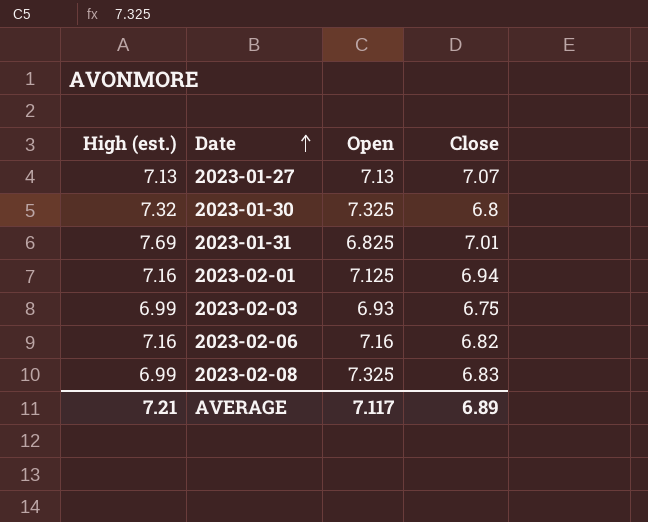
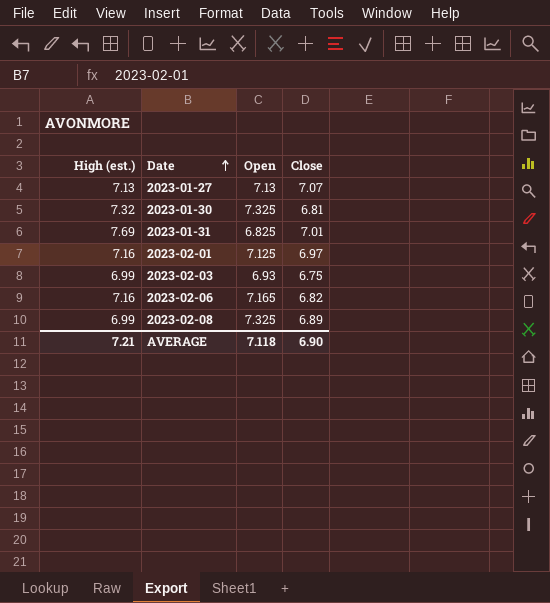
2023-01-30 | Close: 6.8 -> 6.81
2023-02-01 | Close: 6.94 -> 6.97
2023-02-06 | Open: 7.16 -> 7.165
2023-02-08 | Close: 6.83 -> 6.89
AVERAGE | Open: 7.117 -> 7.118
AVERAGE | Close: 6.89 -> 6.90

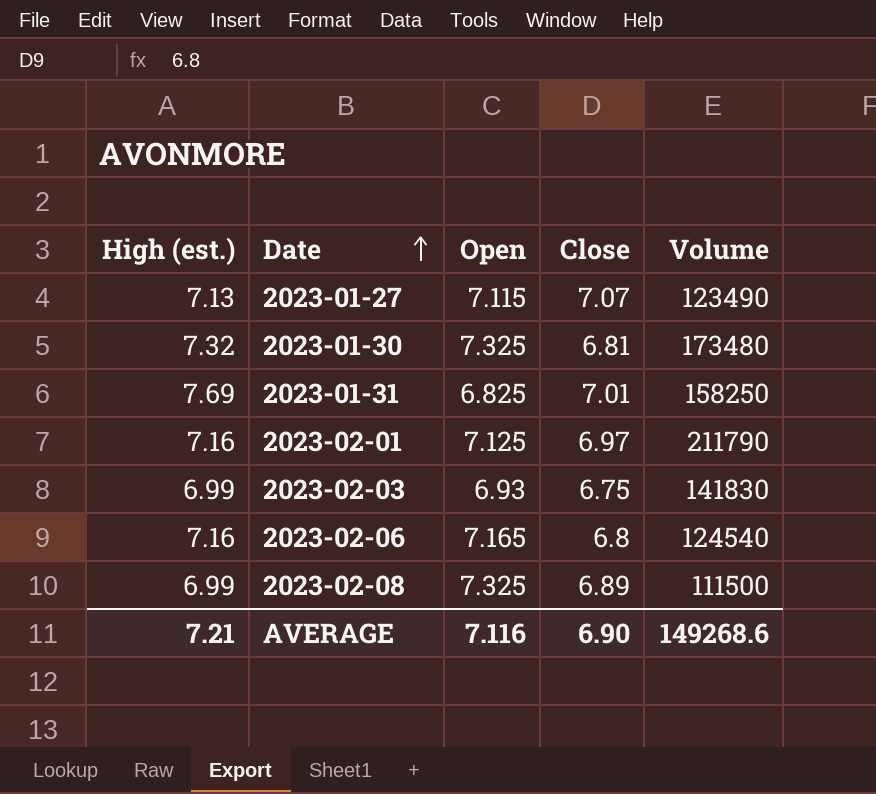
column Volume | position: none -> 5
2023-01-27 | Open: 7.13 -> 7.115
2023-02-06 | Close: 6.82 -> 6.8
AVERAGE | Open: 7.118 -> 7.116

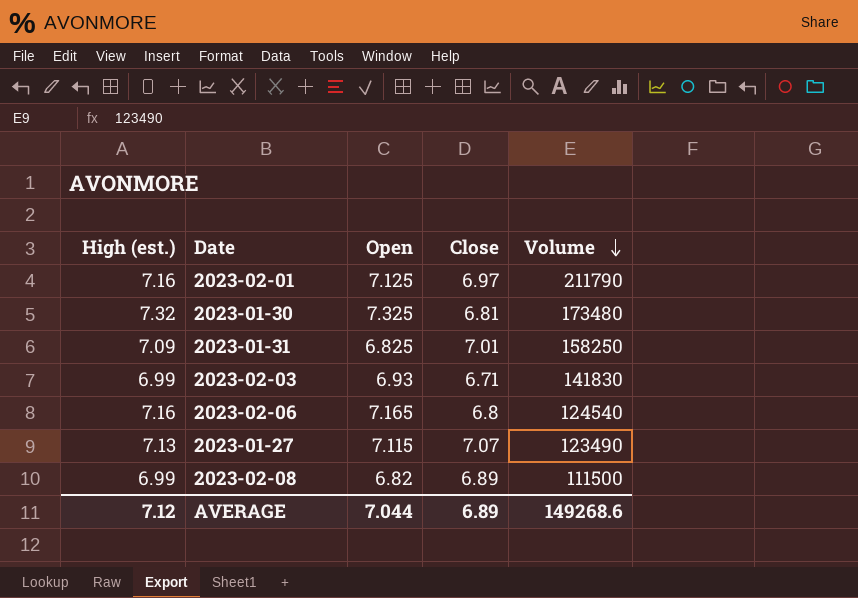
row order: Date ascending -> Volume descending
2023-01-31 | High (est.): 7.69 -> 7.09
2023-02-03 | Close: 6.75 -> 6.71
2023-02-08 | Open: 7.325 -> 6.82
AVERAGE | High (est.): 7.21 -> 7.12
AVERAGE | Open: 7.116 -> 7.044
AVERAGE | Close: 6.90 -> 6.89

